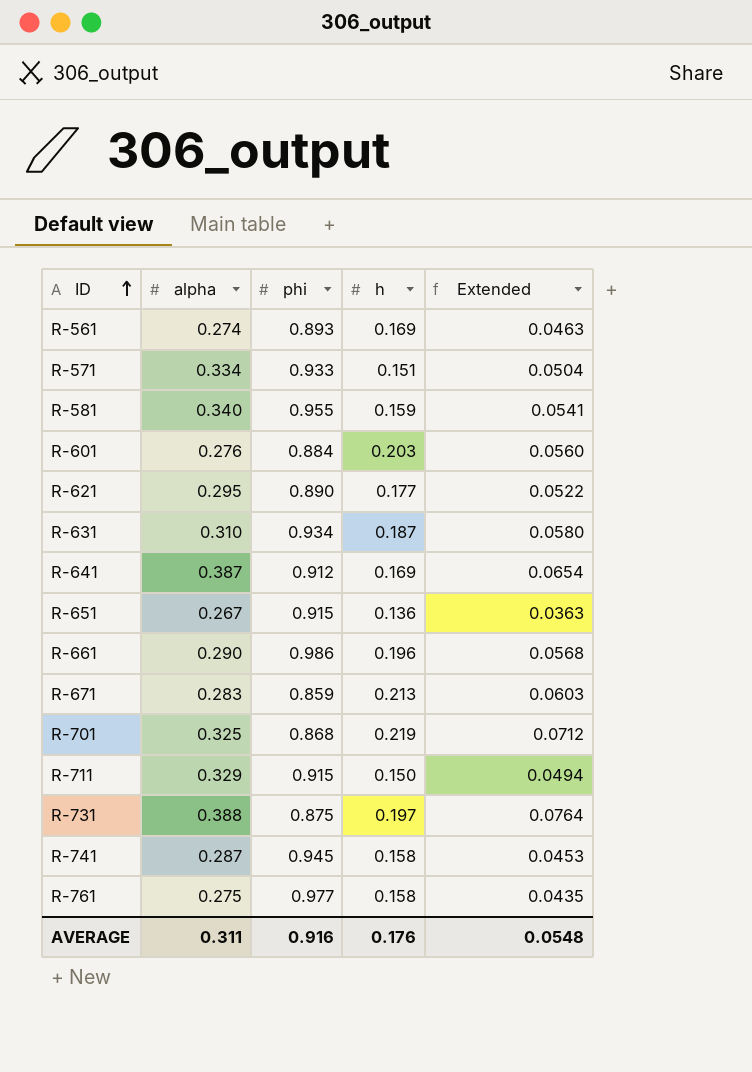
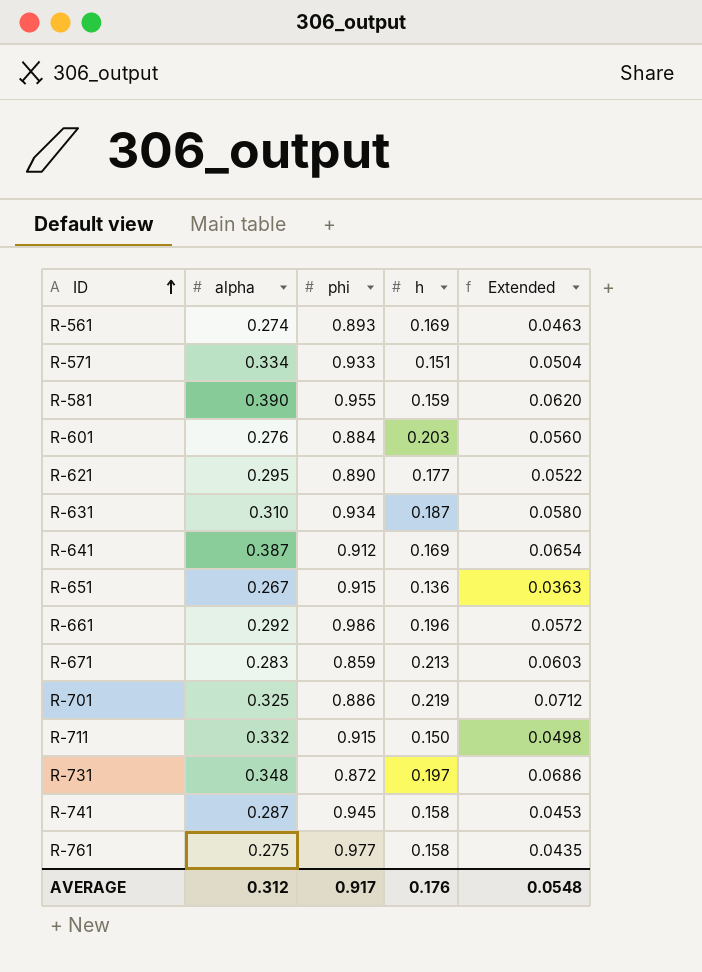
R-581 | alpha: 0.340 -> 0.390
R-581 | Extended: 0.0541 -> 0.0620
R-661 | alpha: 0.290 -> 0.292
R-661 | Extended: 0.0568 -> 0.0572
R-701 | phi: 0.868 -> 0.886
R-711 | alpha: 0.329 -> 0.332
R-711 | Extended: 0.0494 -> 0.0498
R-731 | alpha: 0.388 -> 0.348
R-731 | phi: 0.875 -> 0.872
R-731 | Extended: 0.0764 -> 0.0686
AVERAGE | alpha: 0.311 -> 0.312
AVERAGE | phi: 0.916 -> 0.917

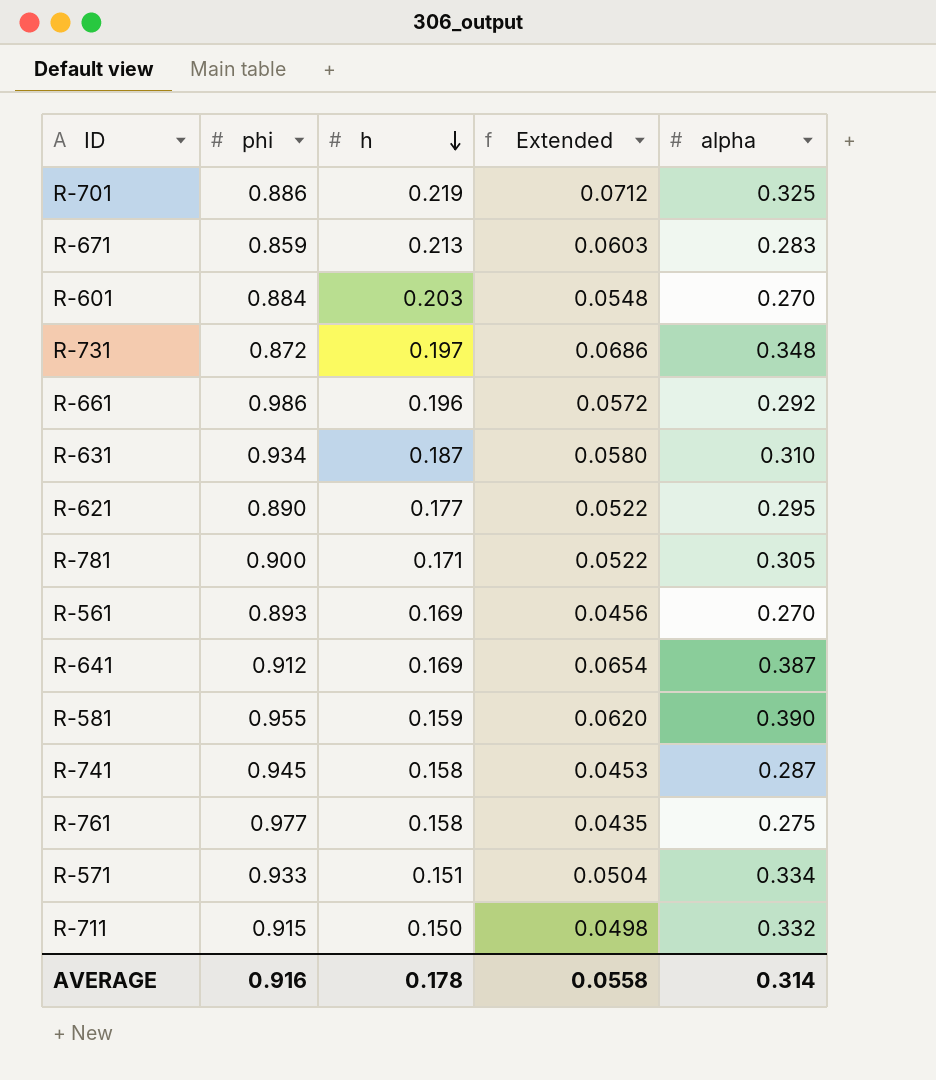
row order: ID ascending -> h descending
column alpha | position: 2 -> 5
row R-651: 0.267 | 0.915 | 0.136 | 0.0363 -> none
R-601 | Extended: 0.0560 -> 0.0548
R-601 | alpha: 0.276 -> 0.270
row R-781: none -> 0.900 | 0.171 | 0.0522 | 0.305
R-561 | Extended: 0.0463 -> 0.0456
R-561 | alpha: 0.274 -> 0.270
AVERAGE | phi: 0.917 -> 0.916
AVERAGE | h: 0.176 -> 0.178
AVERAGE | Extended: 0.0548 -> 0.0558
AVERAGE | alpha: 0.312 -> 0.314

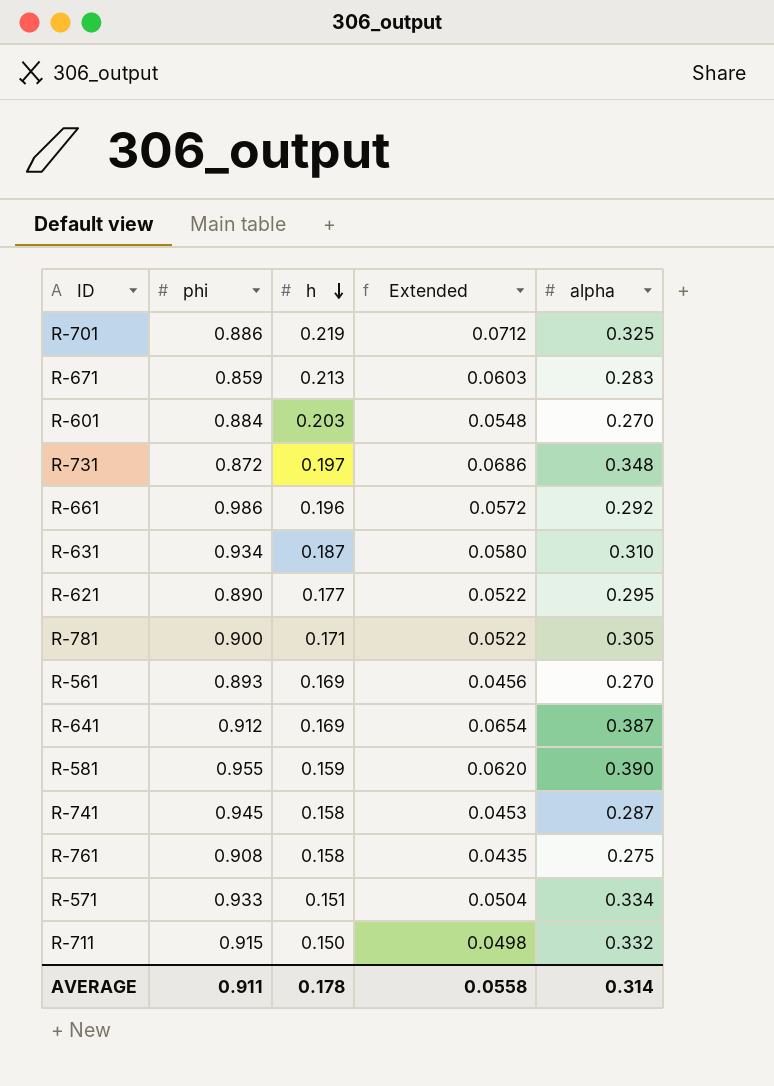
R-761 | phi: 0.977 -> 0.908
AVERAGE | phi: 0.916 -> 0.911

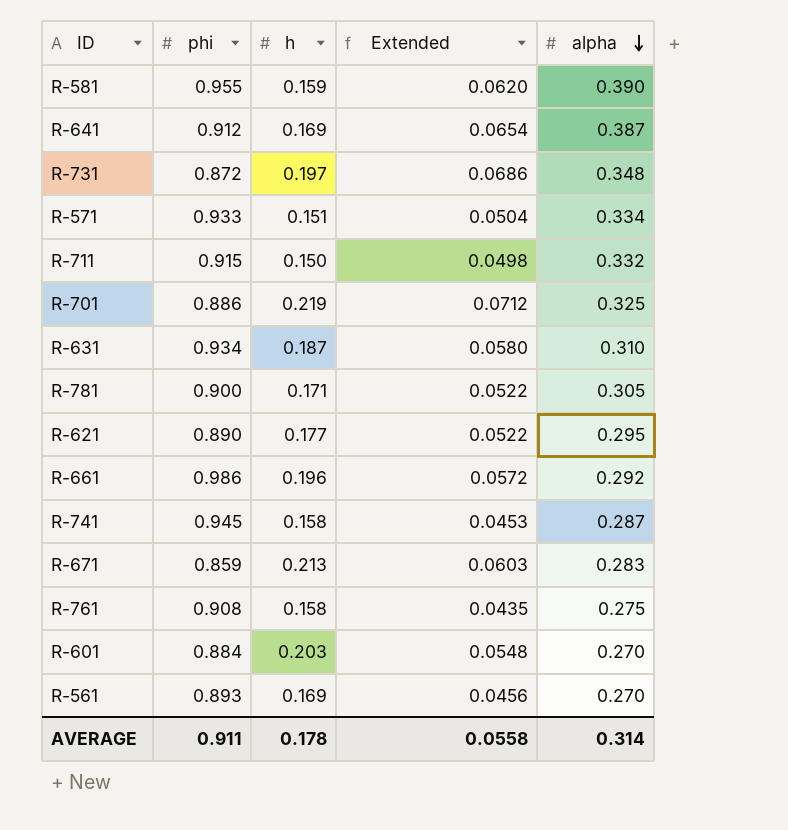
row order: h descending -> alpha descending

